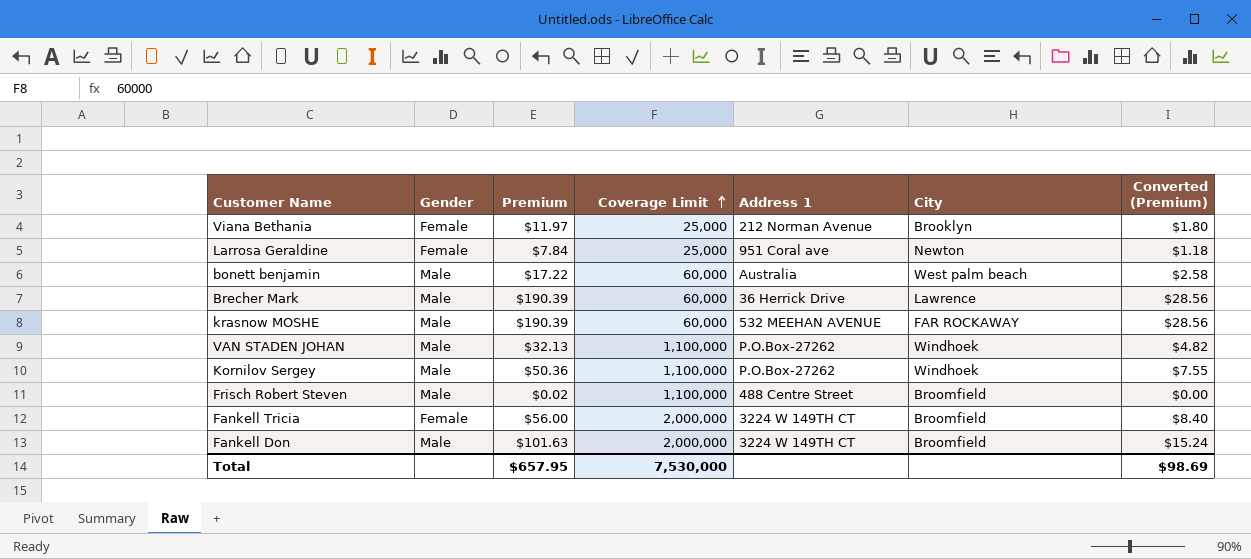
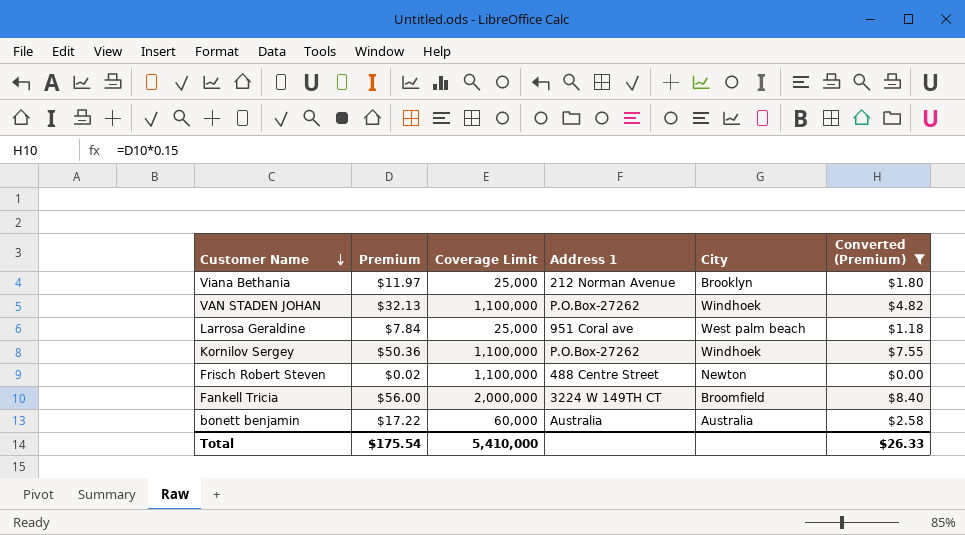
filter: none -> Converted (Premium) <= $8.40
row order: Coverage Limit ascending -> Customer Name descending
column Gender | position: 2 -> none
Larrosa Geraldine | City: Newton -> West palm beach
Frisch Robert Steven | City: Broomfield -> Newton
bonett benjamin | City: West palm beach -> Australia
Total | Premium: $657.95 -> $175.54
Total | Coverage Limit: 7,530,000 -> 5,410,000
Total | Converted (Premium): $98.69 -> $26.33

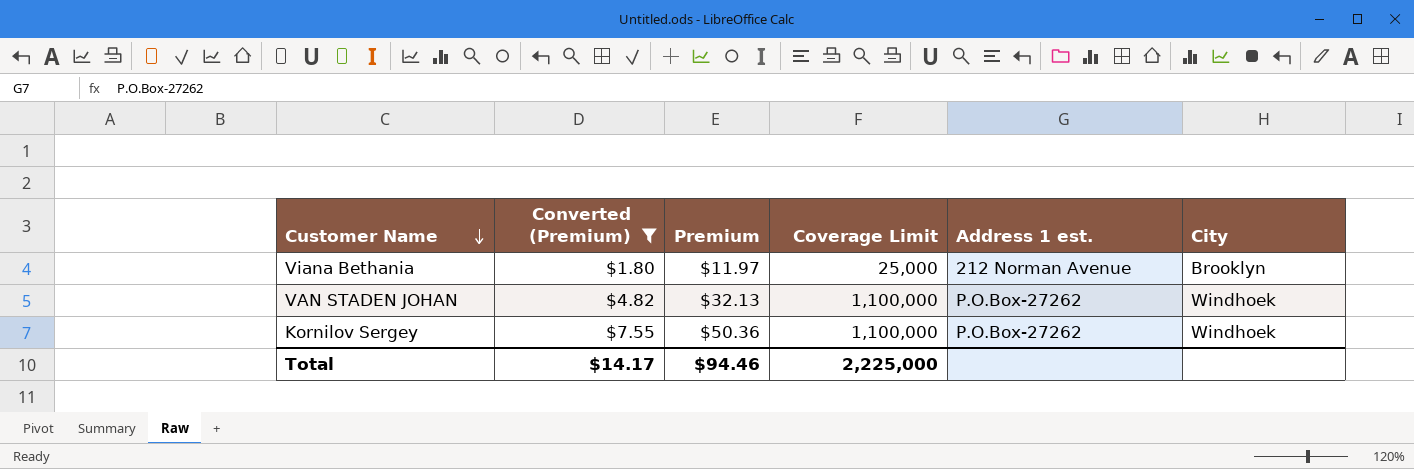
column Converted (Premium) | position: 6 -> 2
column name: Address 1 -> Address 1 est.
row Larrosa Geraldine: $7.84 | 25,000 | 951 Coral ave | West palm beach | $1.18 -> none
row Frisch Robert Steven: $0.02 | 1,100,000 | 488 Centre Street | Newton | $0.00 -> none
row Fankell Tricia: $56.00 | 2,000,000 | 3224 W 149TH CT | Broomfield | $8.40 -> none
row bonett benjamin: $17.22 | 60,000 | Australia | Australia | $2.58 -> none
Total | Converted (Premium): $26.33 -> $14.17
Total | Premium: $175.54 -> $94.46
Total | Coverage Limit: 5,410,000 -> 2,225,000

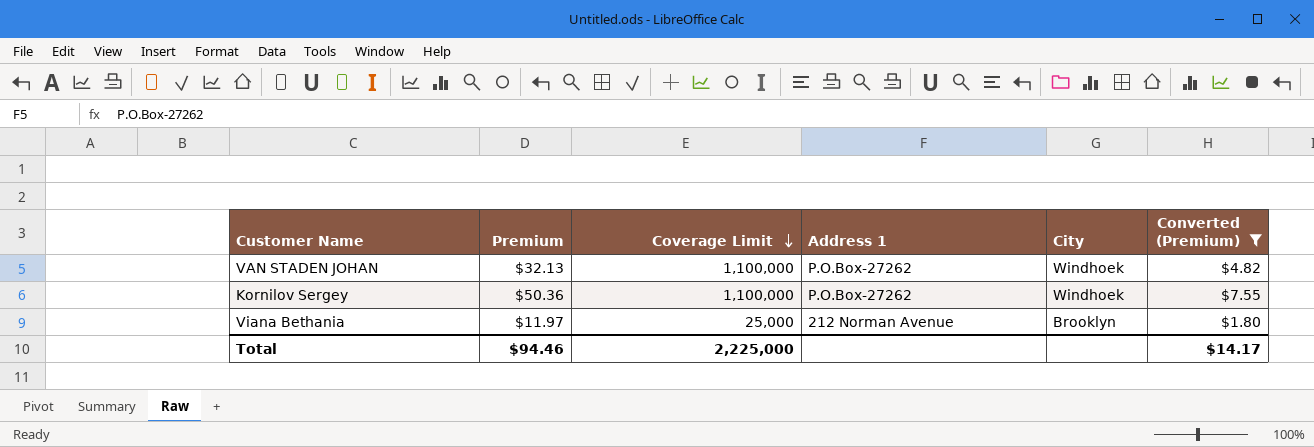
row order: Customer Name descending -> Coverage Limit descending
column name: Address 1 est. -> Address 1
column Converted (Premium) | position: 2 -> 6

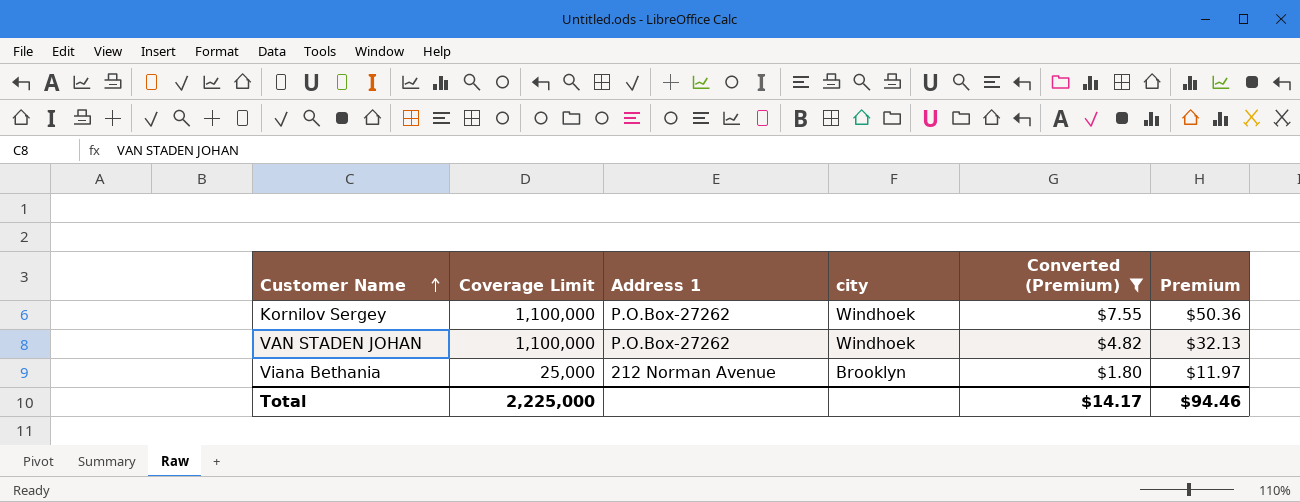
row order: Coverage Limit descending -> Customer Name ascending
column name: City -> city
column Premium | position: 2 -> 6

